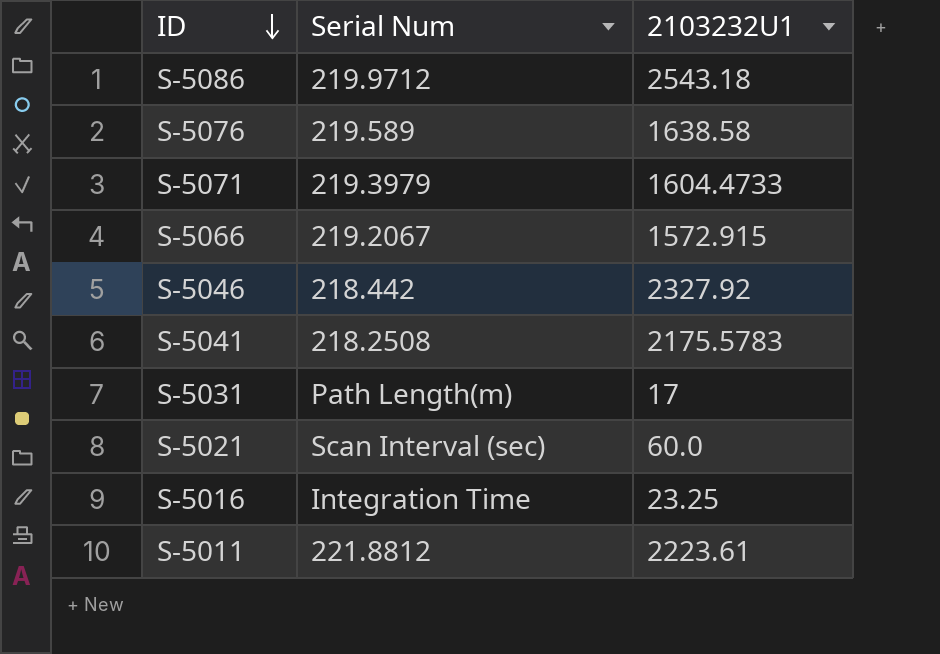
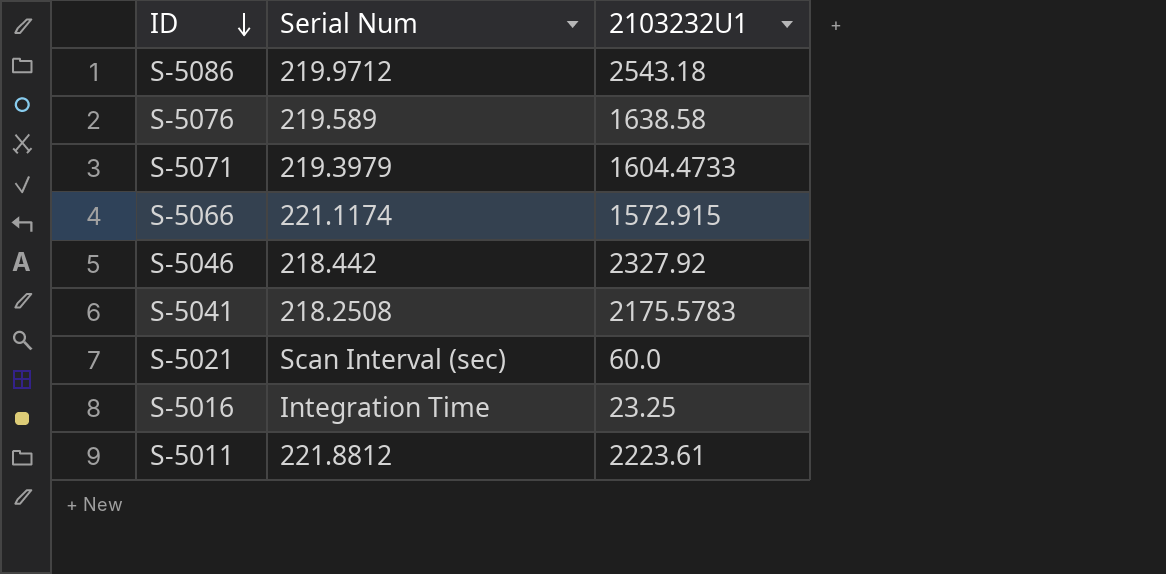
row S-5031: Path Length(m) | 17 -> none
S-5066 | Serial Num: 219.2067 -> 221.1174

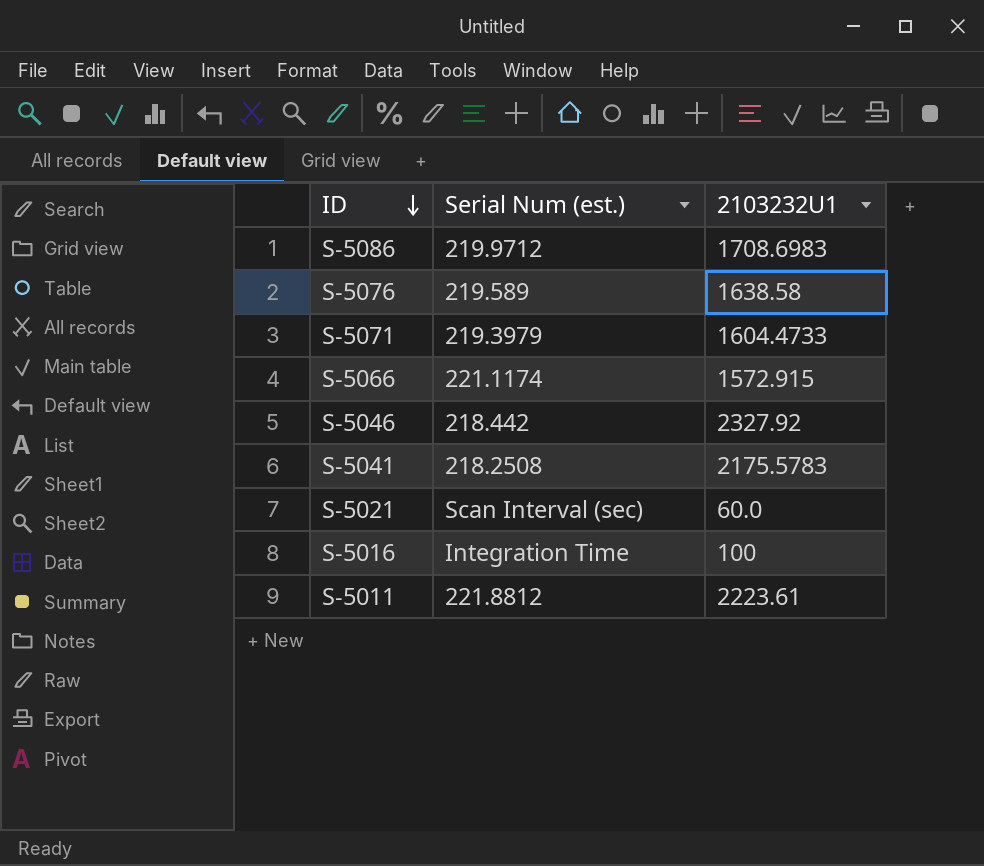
column name: Serial Num -> Serial Num (est.)
S-5086 | 2103232U1: 2543.18 -> 1708.6983
S-5016 | 2103232U1: 23.25 -> 100

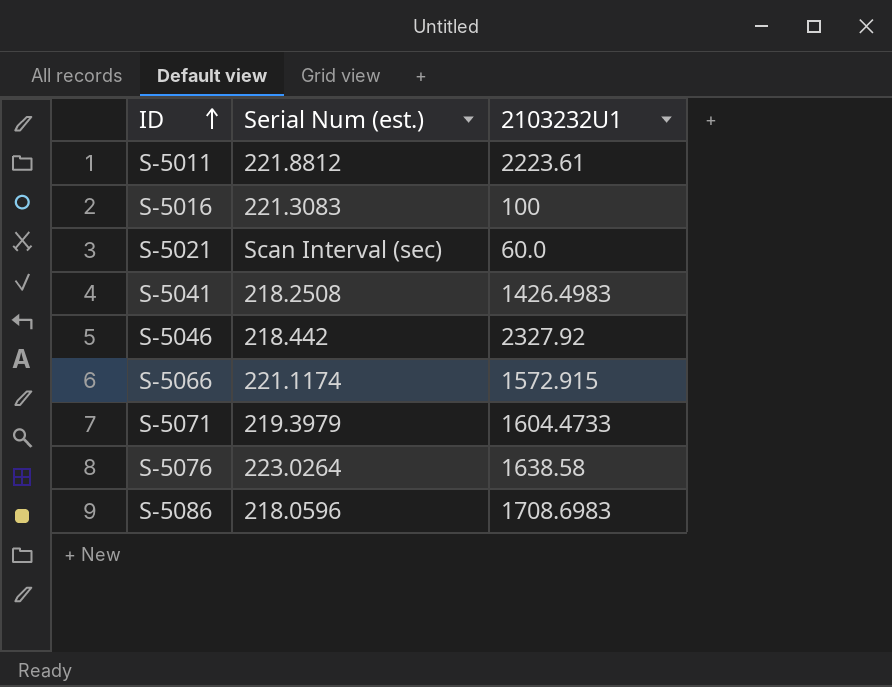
row order: ID descending -> ID ascending
S-5016 | Serial Num (est.): Integration Time -> 221.3083
S-5041 | 2103232U1: 2175.5783 -> 1426.4983
S-5076 | Serial Num (est.): 219.589 -> 223.0264
S-5086 | Serial Num (est.): 219.9712 -> 218.0596

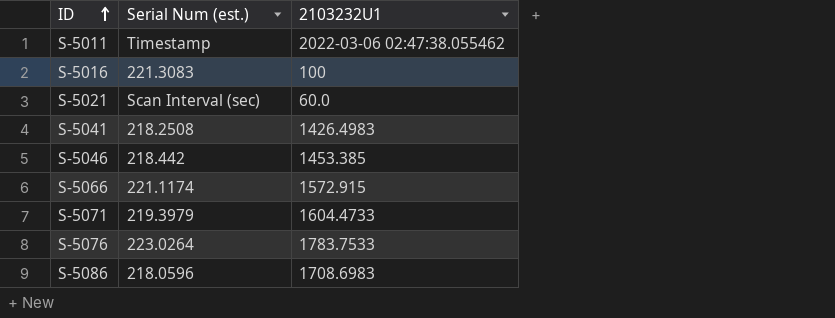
S-5011 | Serial Num (est.): 221.8812 -> Timestamp
S-5011 | 2103232U1: 2223.61 -> 2022-03-06 02:47:38.055462
S-5046 | 2103232U1: 2327.92 -> 1453.385
S-5076 | 2103232U1: 1638.58 -> 1783.7533

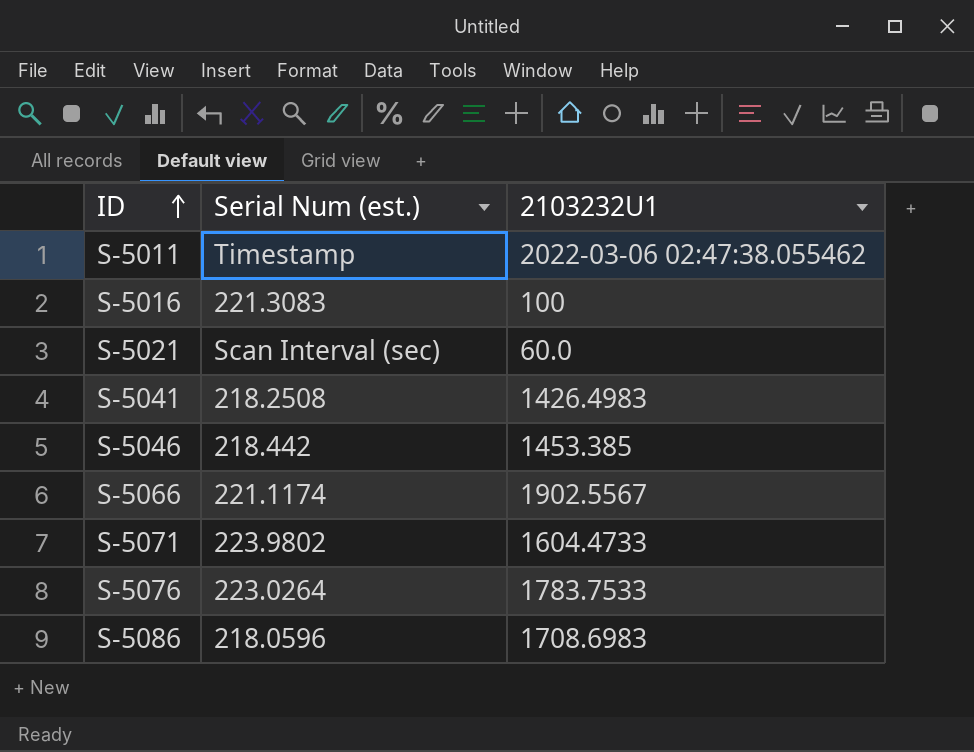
S-5066 | 2103232U1: 1572.915 -> 1902.5567
S-5071 | Serial Num (est.): 219.3979 -> 223.9802

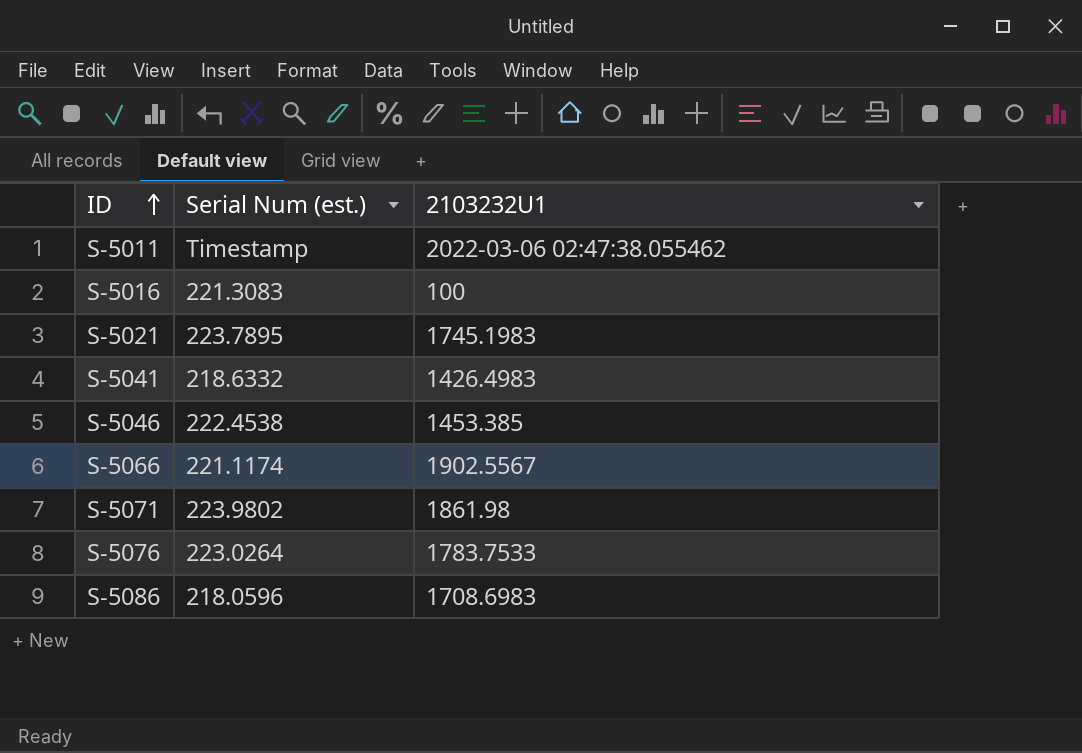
S-5021 | Serial Num (est.): Scan Interval (sec) -> 223.7895
S-5021 | 2103232U1: 60.0 -> 1745.1983
S-5041 | Serial Num (est.): 218.2508 -> 218.6332
S-5046 | Serial Num (est.): 218.442 -> 222.4538
S-5071 | 2103232U1: 1604.4733 -> 1861.98

